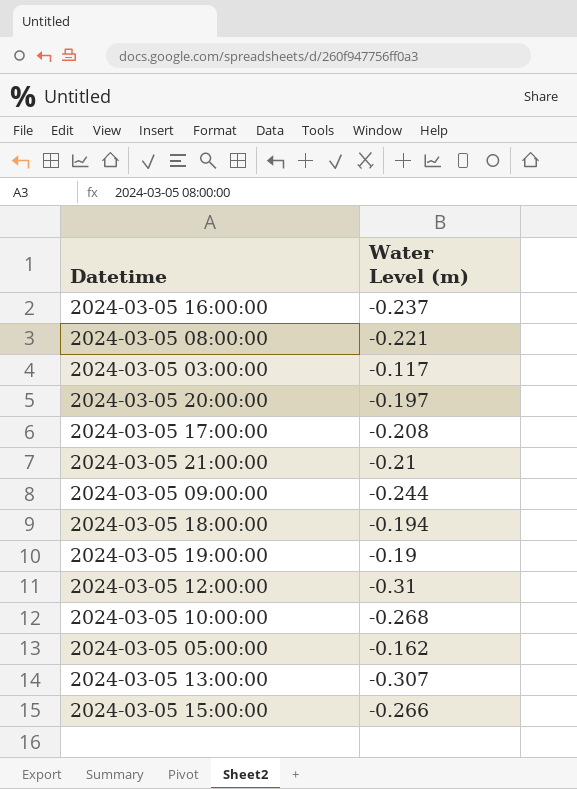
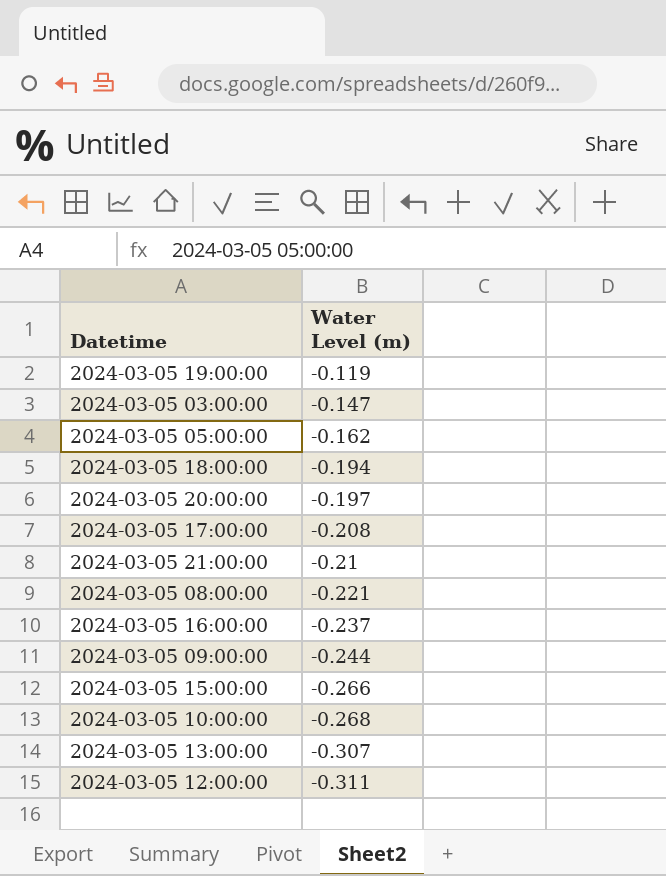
row order: none -> Water Level (m) descending
2024-03-05 19:00:00 | Water Level (m): -0.19 -> -0.119
2024-03-05 03:00:00 | Water Level (m): -0.117 -> -0.147
2024-03-05 12:00:00 | Water Level (m): -0.31 -> -0.311

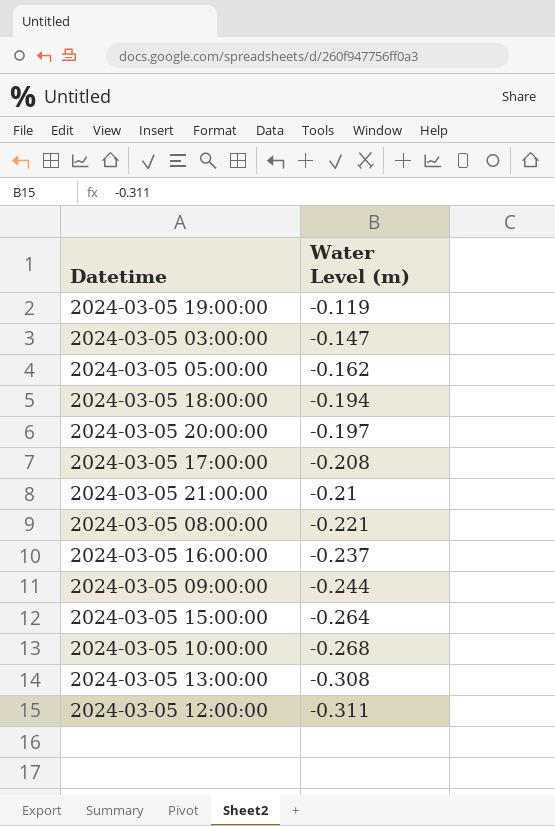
2024-03-05 15:00:00 | Water Level (m): -0.266 -> -0.264
2024-03-05 13:00:00 | Water Level (m): -0.307 -> -0.308

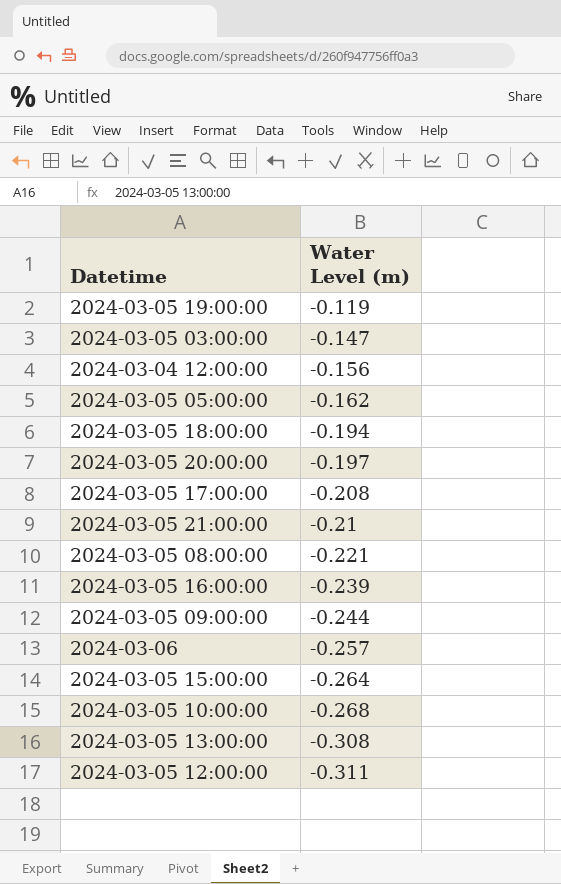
row 2024-03-04 12:00:00: none -> -0.156
2024-03-05 16:00:00 | Water Level (m): -0.237 -> -0.239
row 2024-03-06: none -> -0.257

